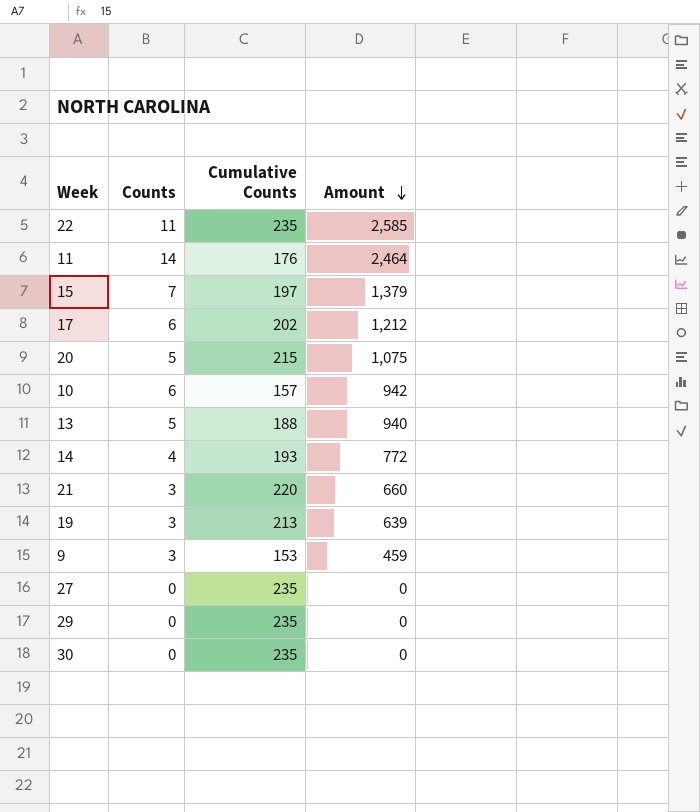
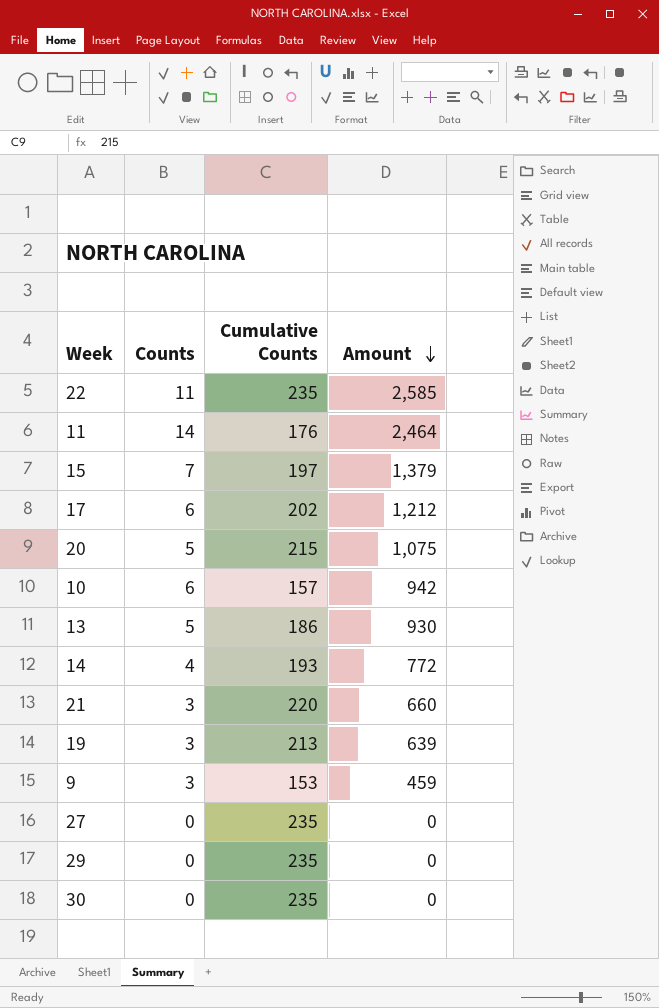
13 | Cumulative Counts: 188 -> 186
13 | Amount: 940 -> 930

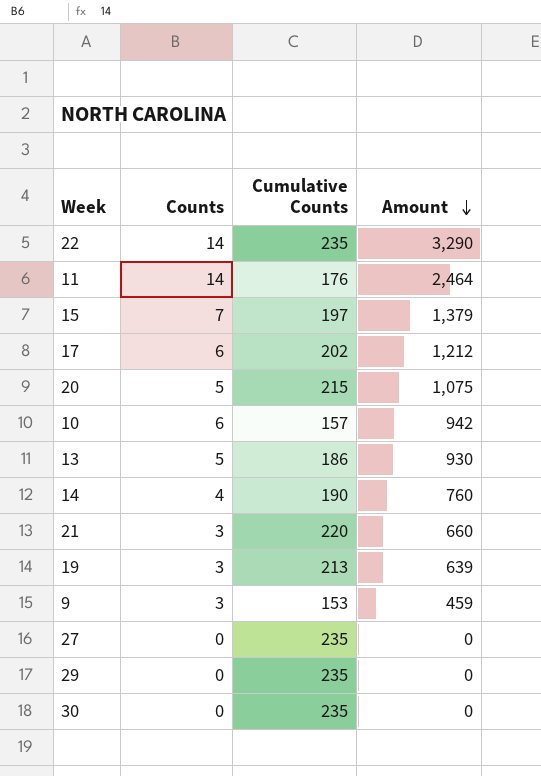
22 | Counts: 11 -> 14
22 | Amount: 2,585 -> 3,290
14 | Cumulative Counts: 193 -> 190
14 | Amount: 772 -> 760

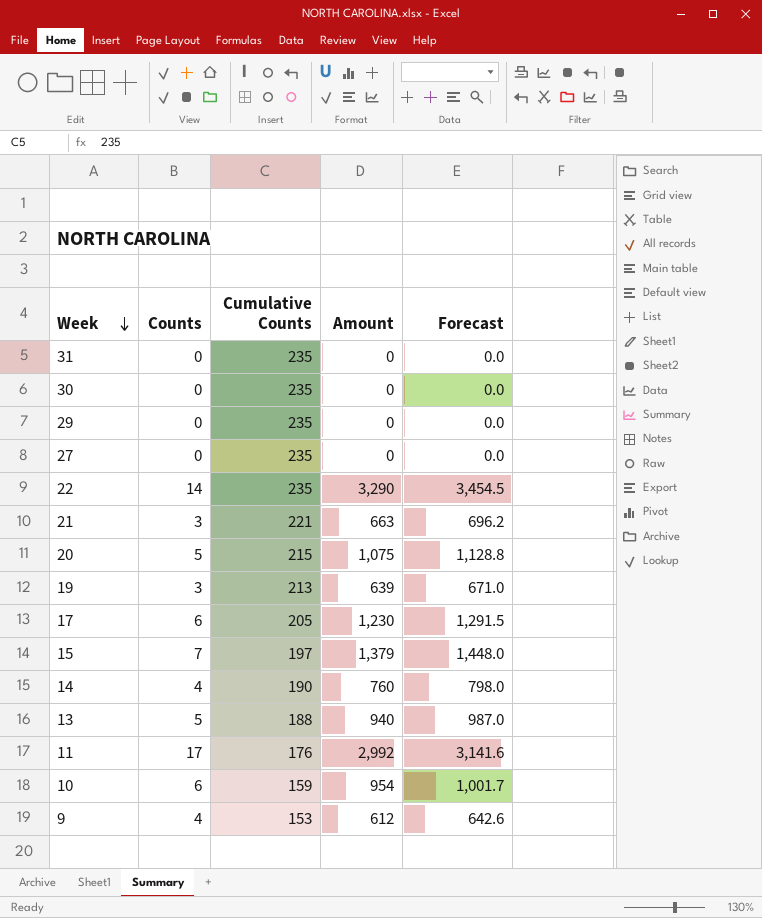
row order: Amount descending -> Week descending
column Forecast | formula: none -> [Amount] * 1.05
row 31: none -> 0 | 235 | 0 | 0.0
21 | Cumulative Counts: 220 -> 221
21 | Amount: 660 -> 663
17 | Cumulative Counts: 202 -> 205
17 | Amount: 1,212 -> 1,230
13 | Cumulative Counts: 186 -> 188
13 | Amount: 930 -> 940
11 | Counts: 14 -> 17
11 | Amount: 2,464 -> 2,992
10 | Cumulative Counts: 157 -> 159
10 | Amount: 942 -> 954
9 | Counts: 3 -> 4
9 | Amount: 459 -> 612

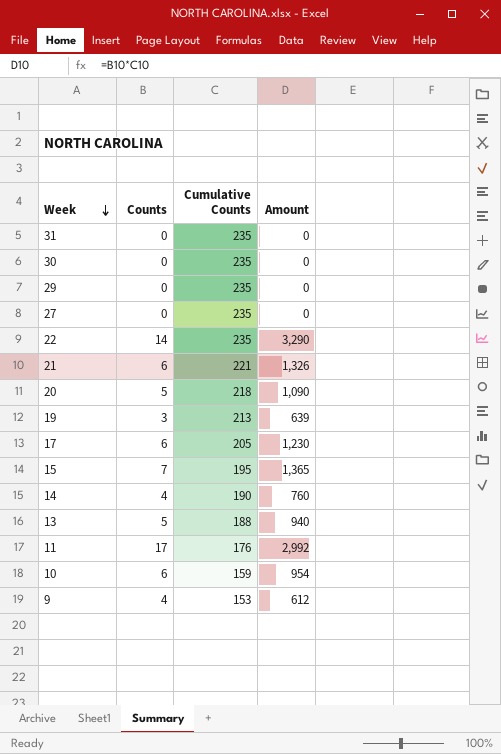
column Forecast | formula: [Amount] * 1.05 -> none
21 | Counts: 3 -> 6
21 | Amount: 663 -> 1,326
20 | Cumulative Counts: 215 -> 218
20 | Amount: 1,075 -> 1,090
15 | Cumulative Counts: 197 -> 195
15 | Amount: 1,379 -> 1,365

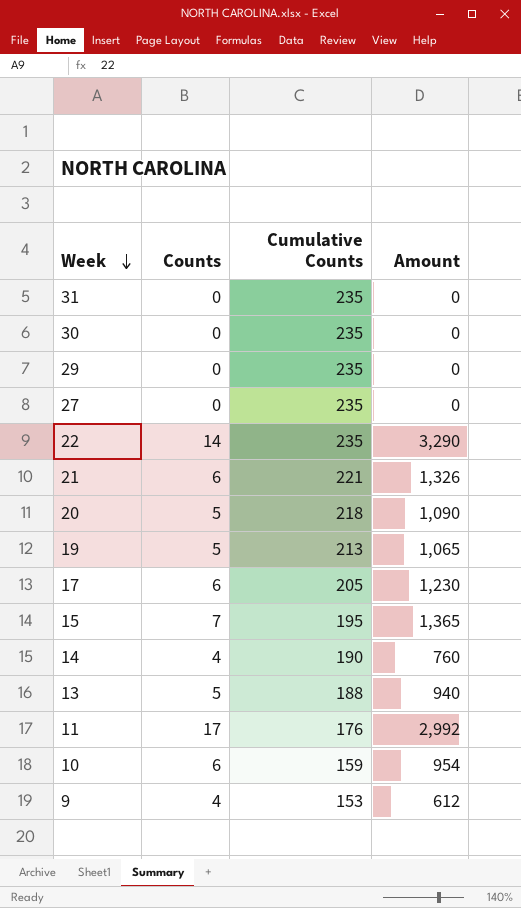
19 | Counts: 3 -> 5
19 | Amount: 639 -> 1,065

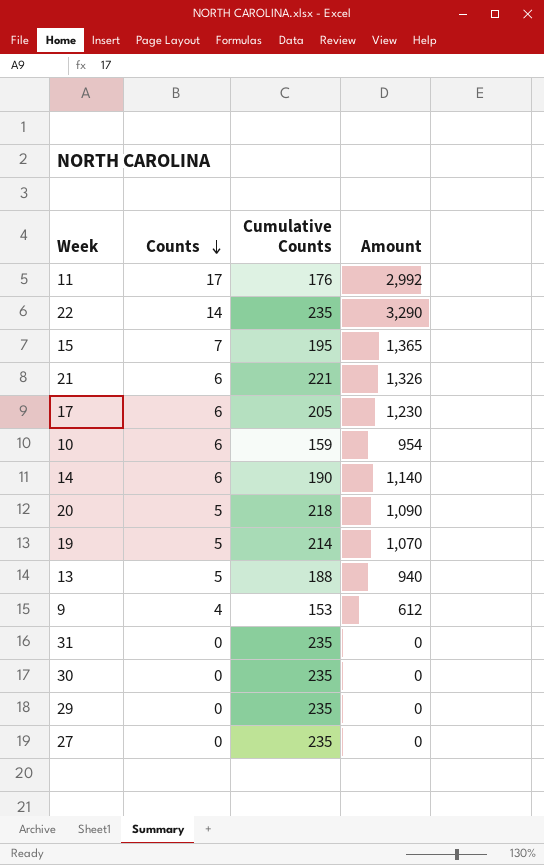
row order: Week descending -> Counts descending
14 | Counts: 4 -> 6
14 | Amount: 760 -> 1,140
19 | Cumulative Counts: 213 -> 214
19 | Amount: 1,065 -> 1,070

